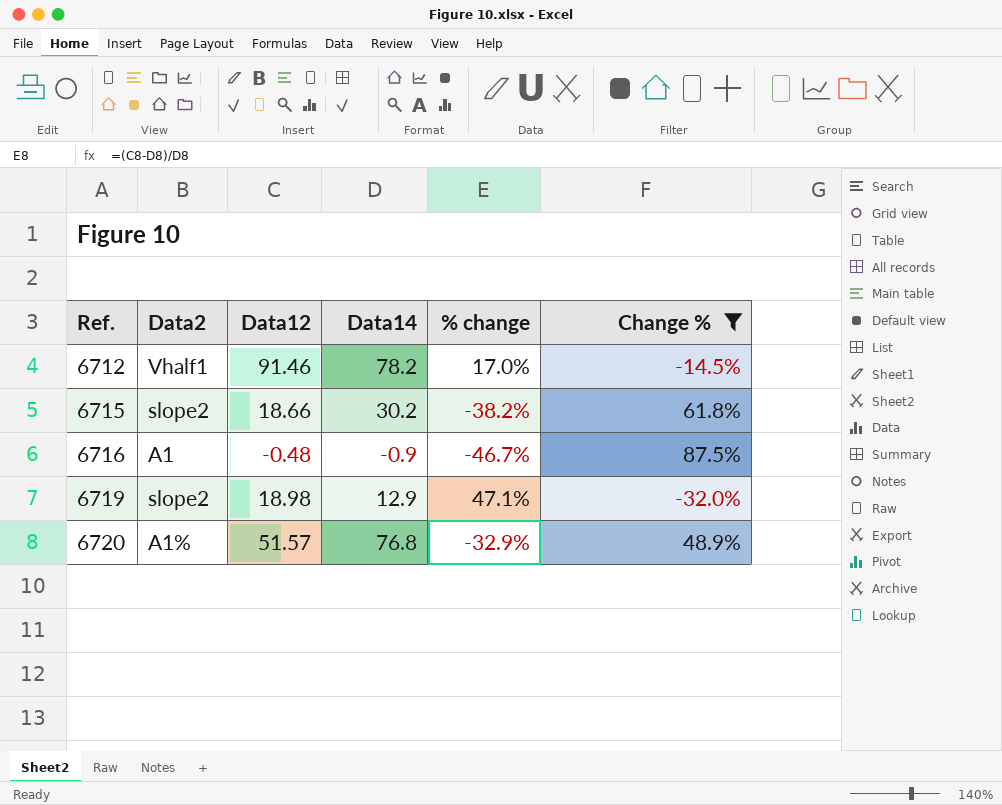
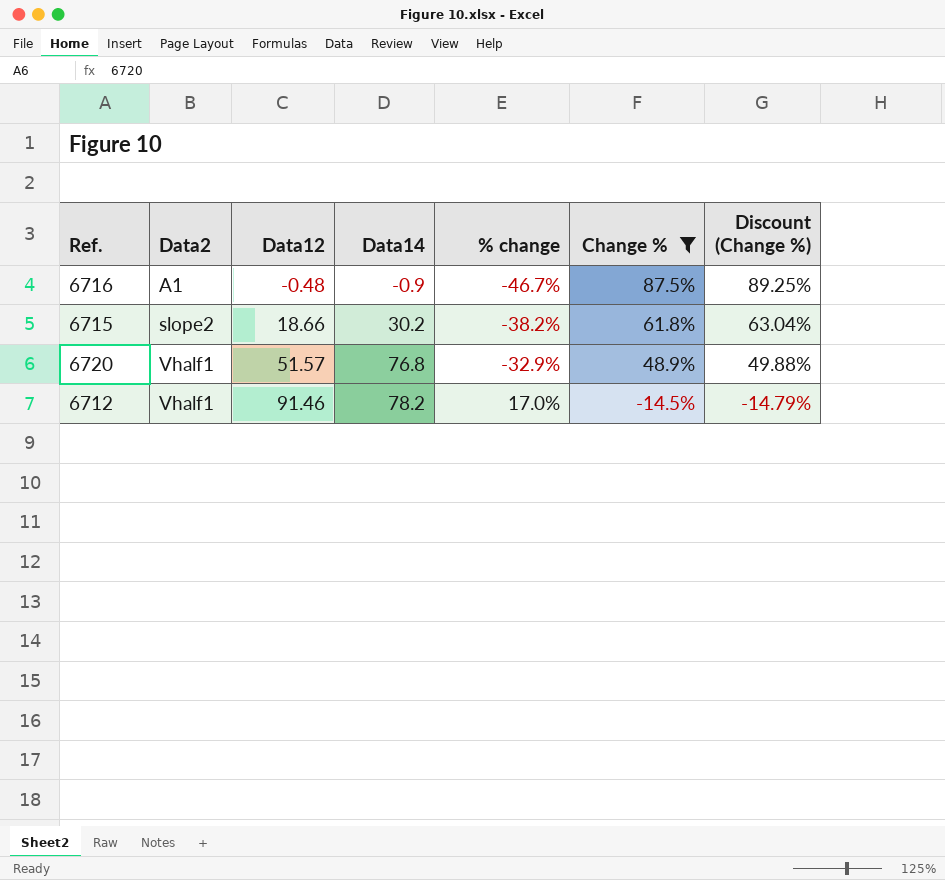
row order: Ref. ascending -> Data2 ascending
column Discount (Change %) | formula: none -> [Change %] * 1.02
row 6719: slope2 | 18.98 | 12.9 | 47.1% | -32.0% -> none
6720 | Data2: A1% -> Vhalf1

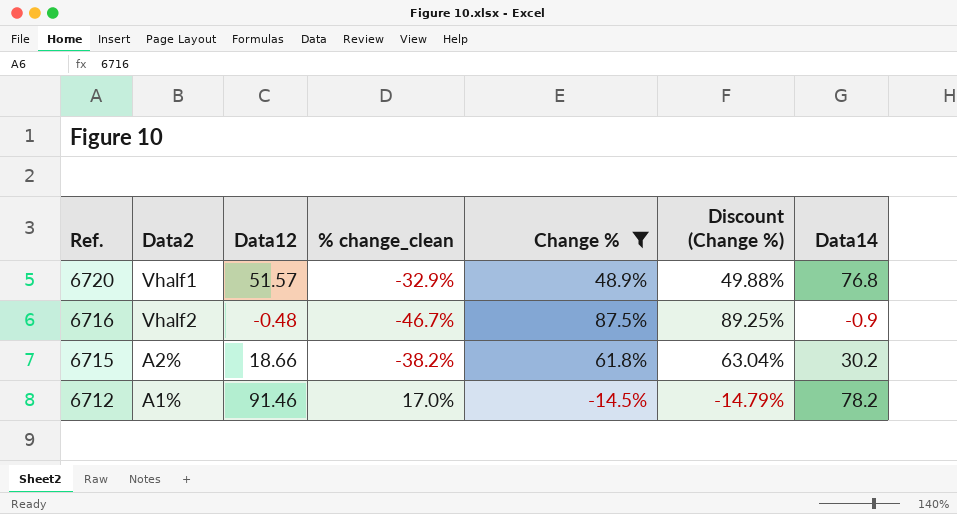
row order: Data2 ascending -> Ref. descending
column name: % change -> % change_clean
column Data14 | position: 4 -> 7
6716 | Data2: A1 -> Vhalf2
6715 | Data2: slope2 -> A2%
6712 | Data2: Vhalf1 -> A1%

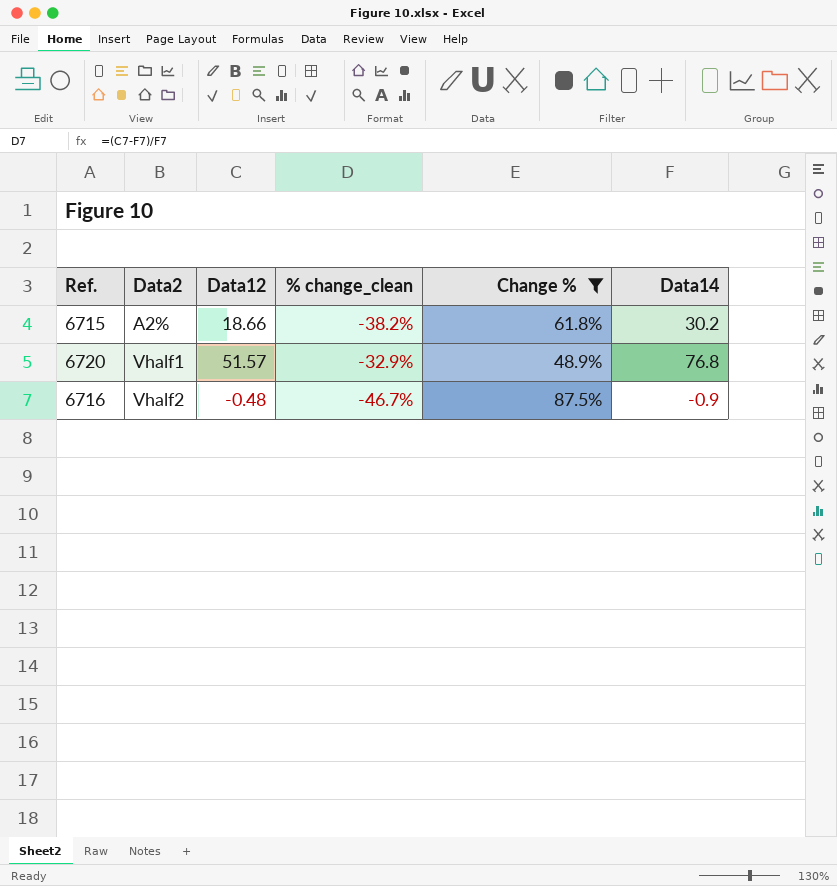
row order: Ref. descending -> Data2 ascending
column Discount (Change %) | formula: [Change %] * 1.02 -> none
row 6712: A1% | 91.46 | 17.0% | -14.5% | -14.79% | 78.2 -> none

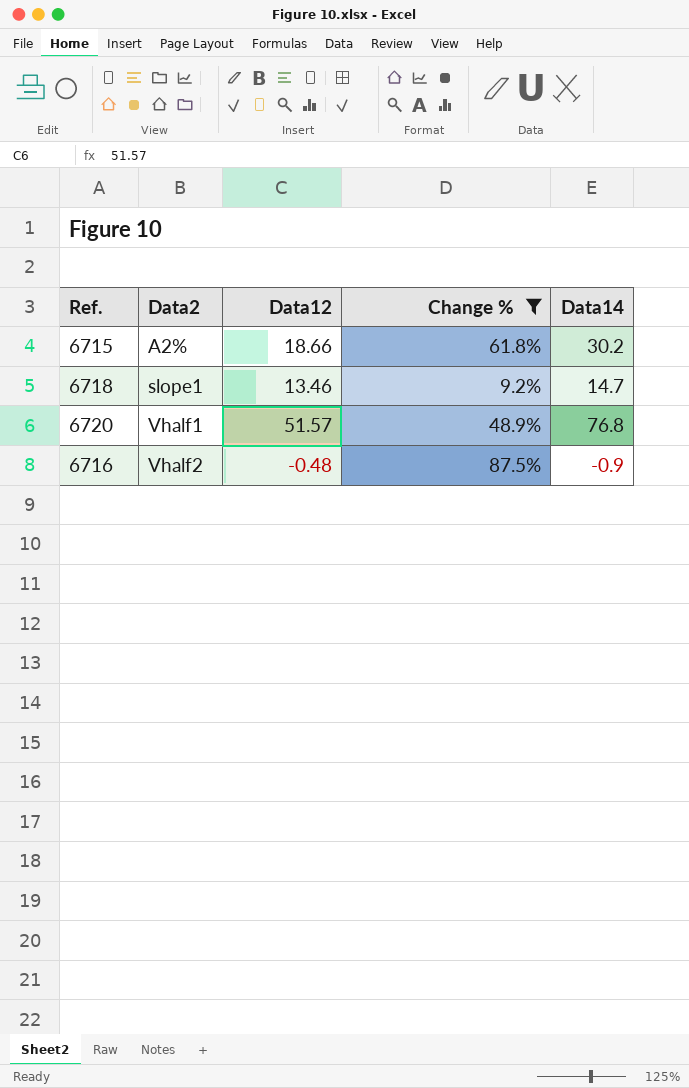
column % change_clean | formula: ([Data12] - [Data14]) / [Data14] -> none
row 6718: none -> slope1 | 13.46 | 9.2% | 14.7

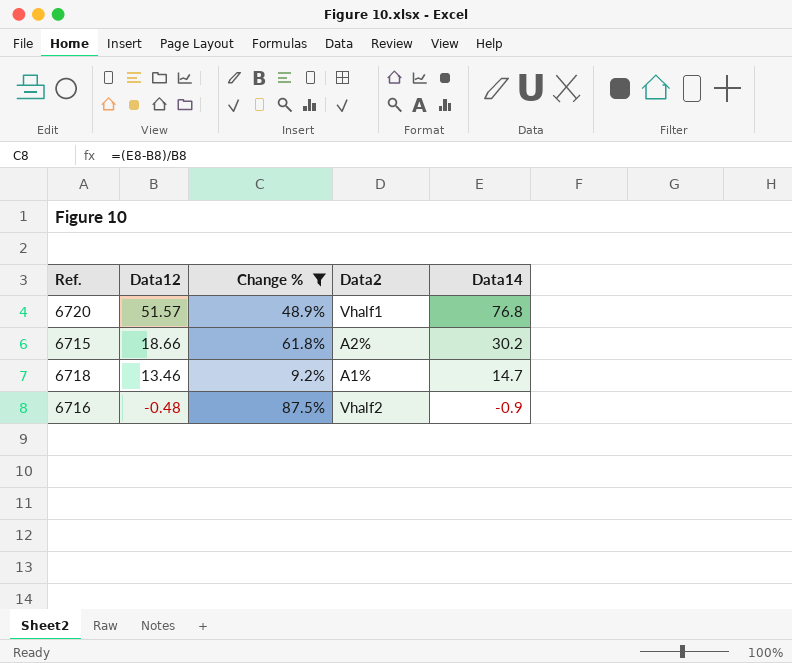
row order: Data2 ascending -> Data12 descending
column Data2 | position: 2 -> 4
6718 | Data2: slope1 -> A1%

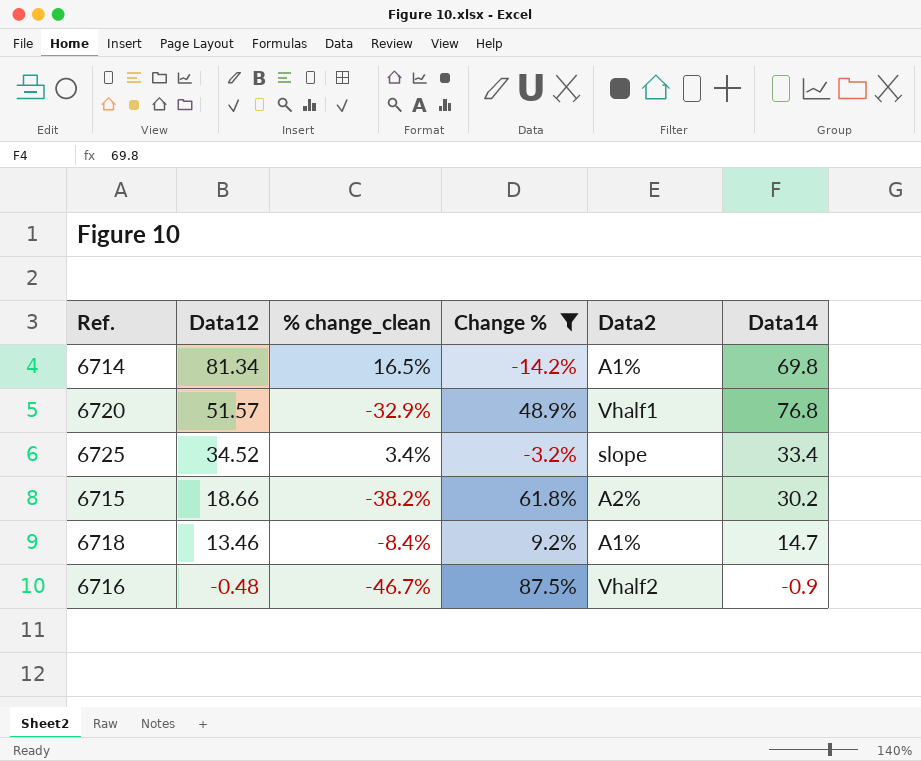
column % change_clean | formula: none -> ([Data12] - [Data14]) / [Data14]
row 6714: none -> 81.34 | 16.5% | -14.2% | A1% | 69.8
row 6725: none -> 34.52 | 3.4% | -3.2% | slope | 33.4

